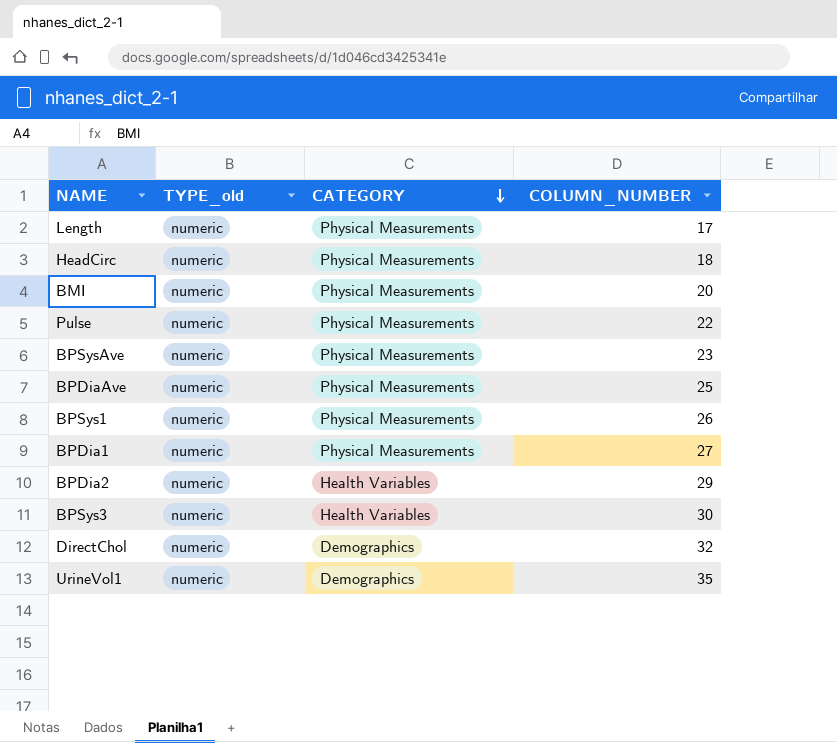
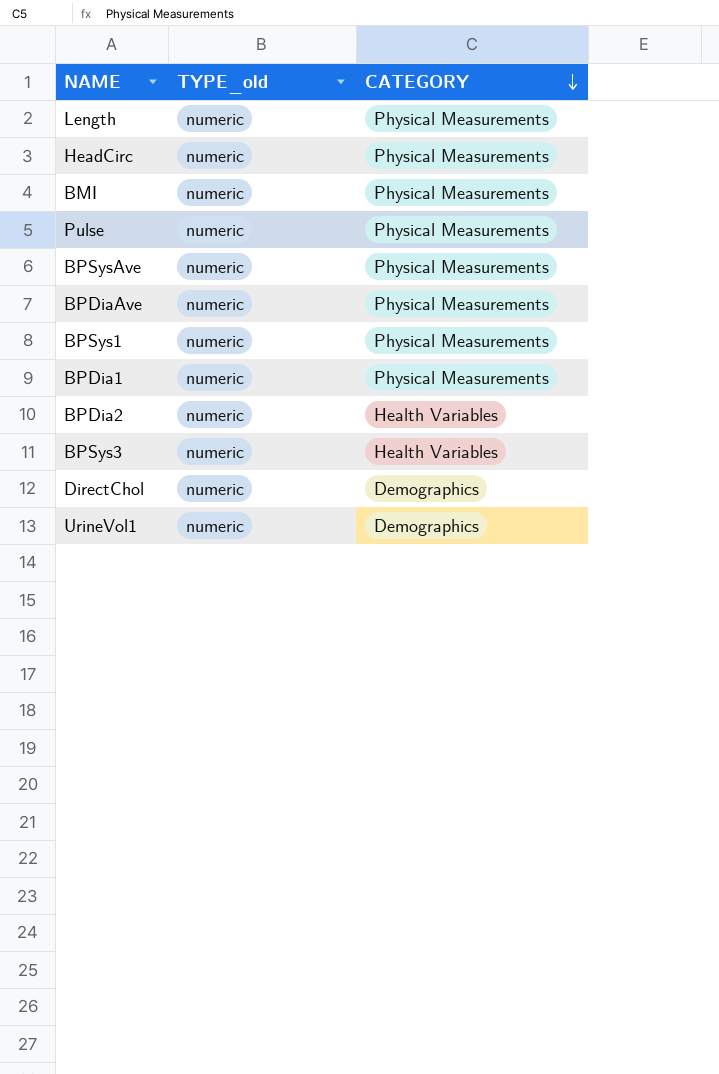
column COLUMN_NUMBER | position: 4 -> none

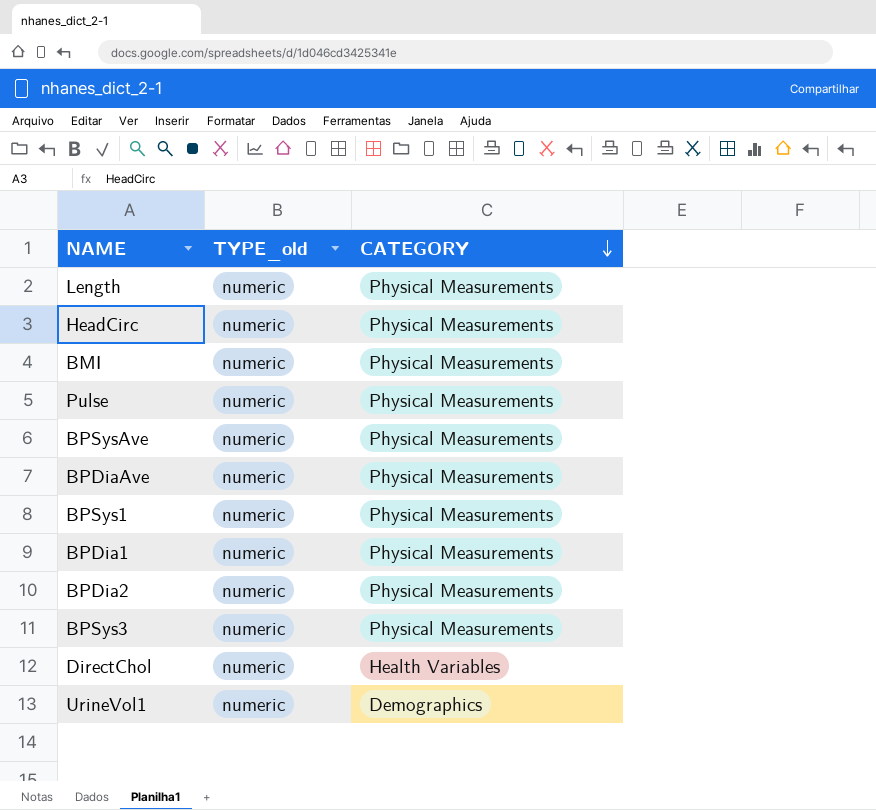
BPDia2 | CATEGORY: Health Variables -> Physical Measurements
BPSys3 | CATEGORY: Health Variables -> Physical Measurements
DirectChol | CATEGORY: Demographics -> Health Variables

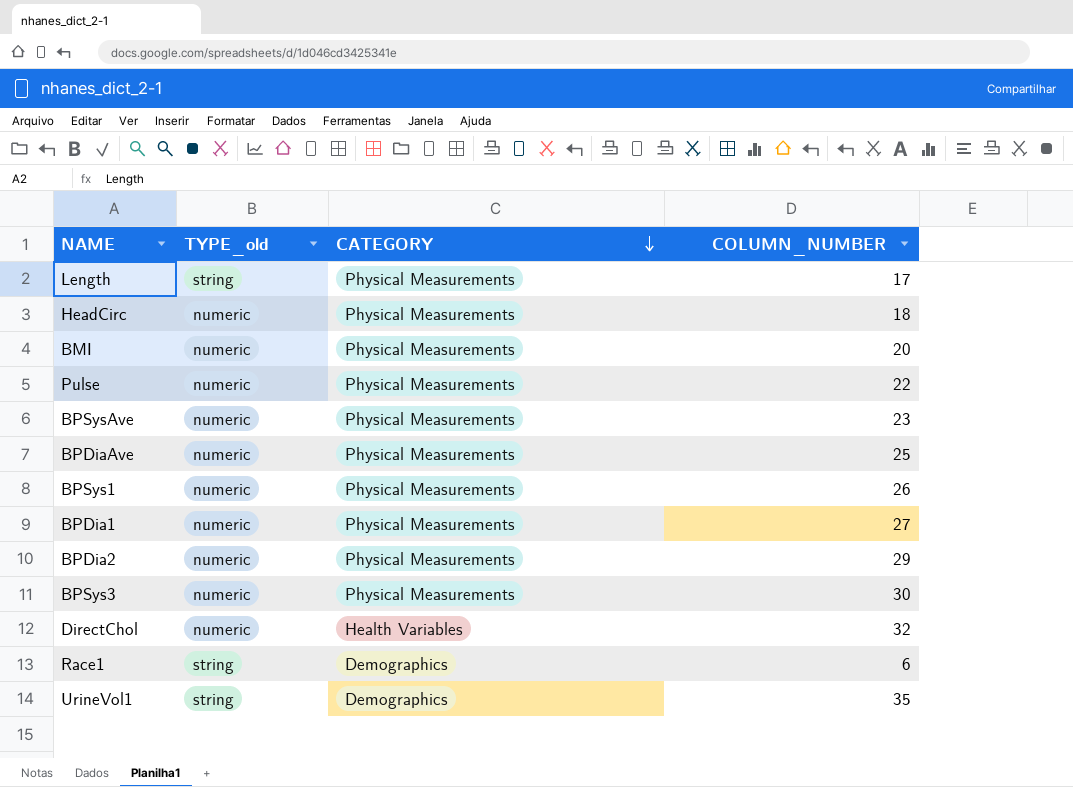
column COLUMN_NUMBER | position: none -> 4
Length | TYPE_old: numeric -> string
row Race1: none -> string | Demographics | 6
UrineVol1 | TYPE_old: numeric -> string

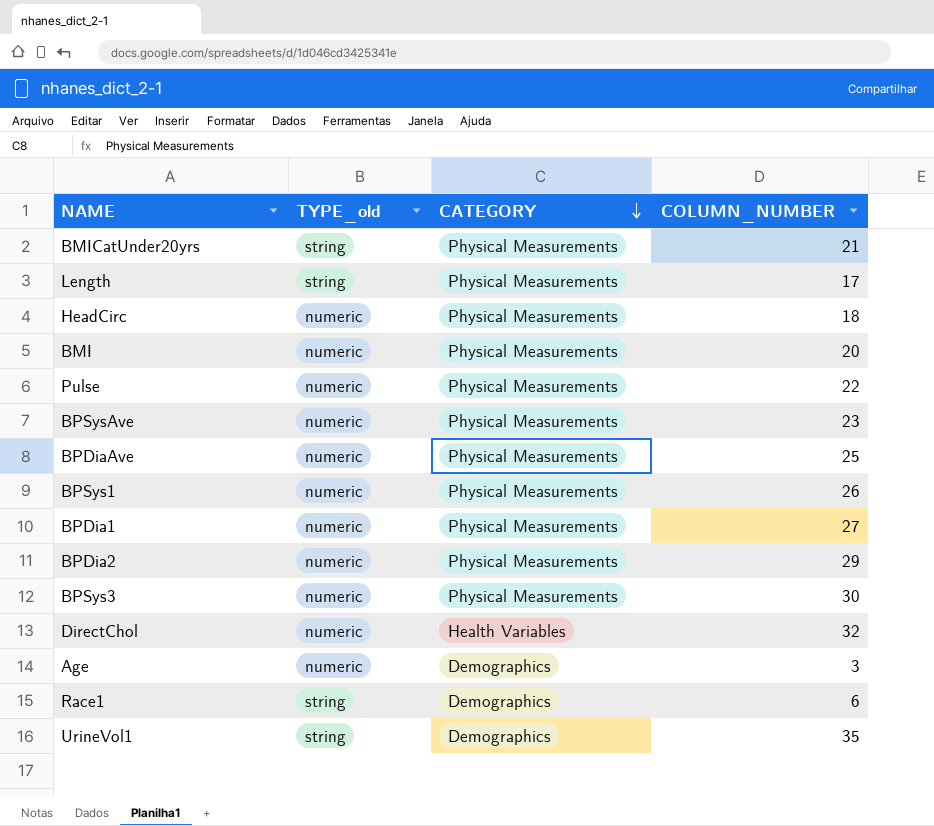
row BMICatUnder20yrs: none -> string | Physical Measurements | 21
row Age: none -> numeric | Demographics | 3

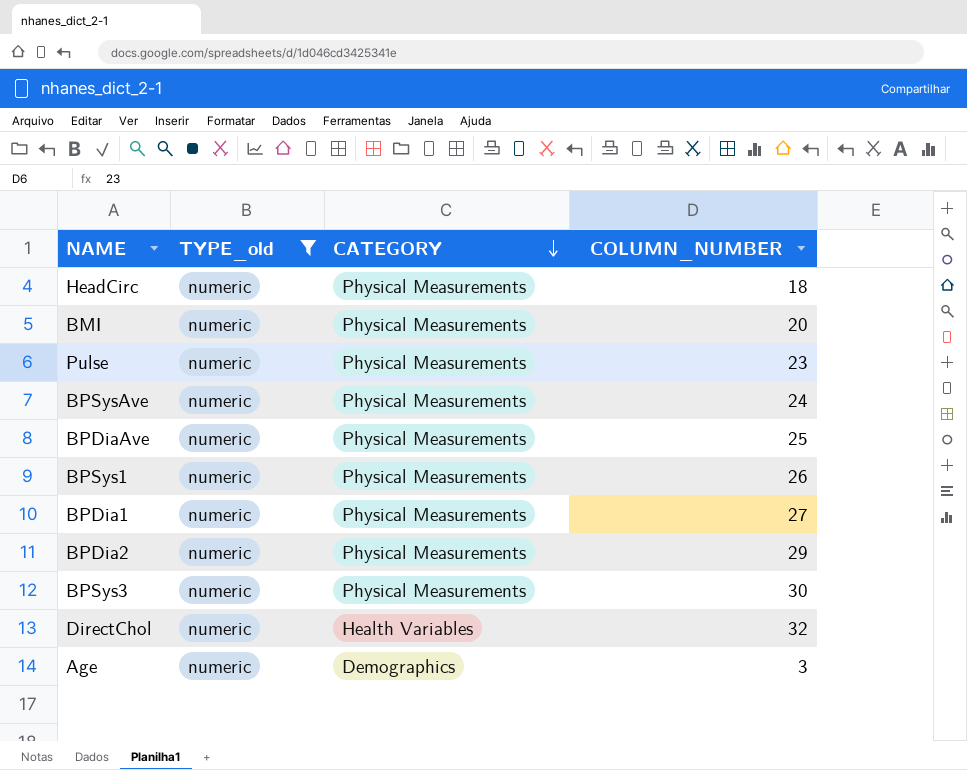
filter: none -> TYPE_old = numeric
Pulse | COLUMN_NUMBER: 22 -> 23
BPSysAve | COLUMN_NUMBER: 23 -> 24

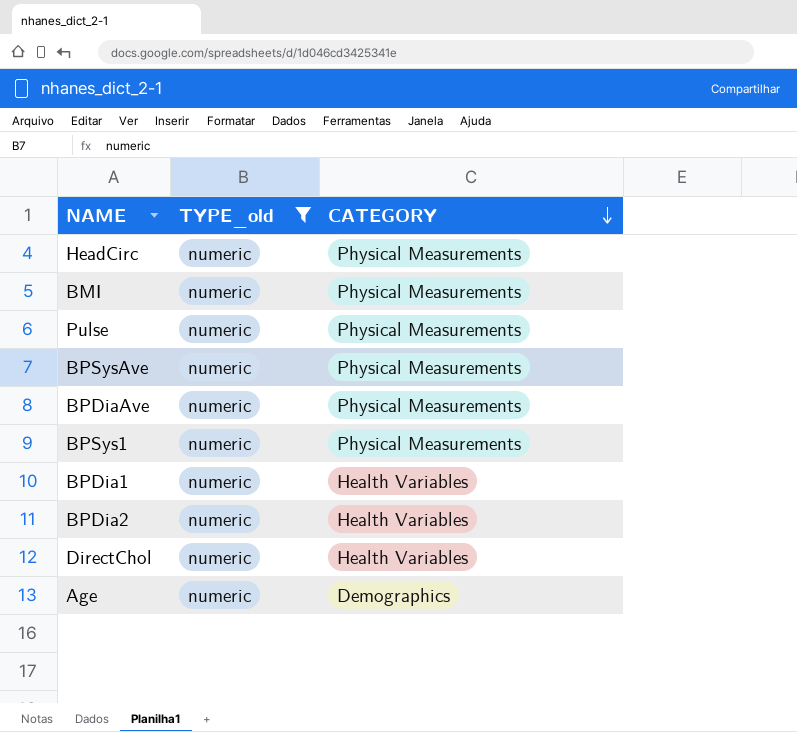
column COLUMN_NUMBER | position: 4 -> none
row BPSys3: numeric | Physical Measurements | 30 -> none
BPDia1 | CATEGORY: Physical Measurements -> Health Variables
BPDia2 | CATEGORY: Physical Measurements -> Health Variables

